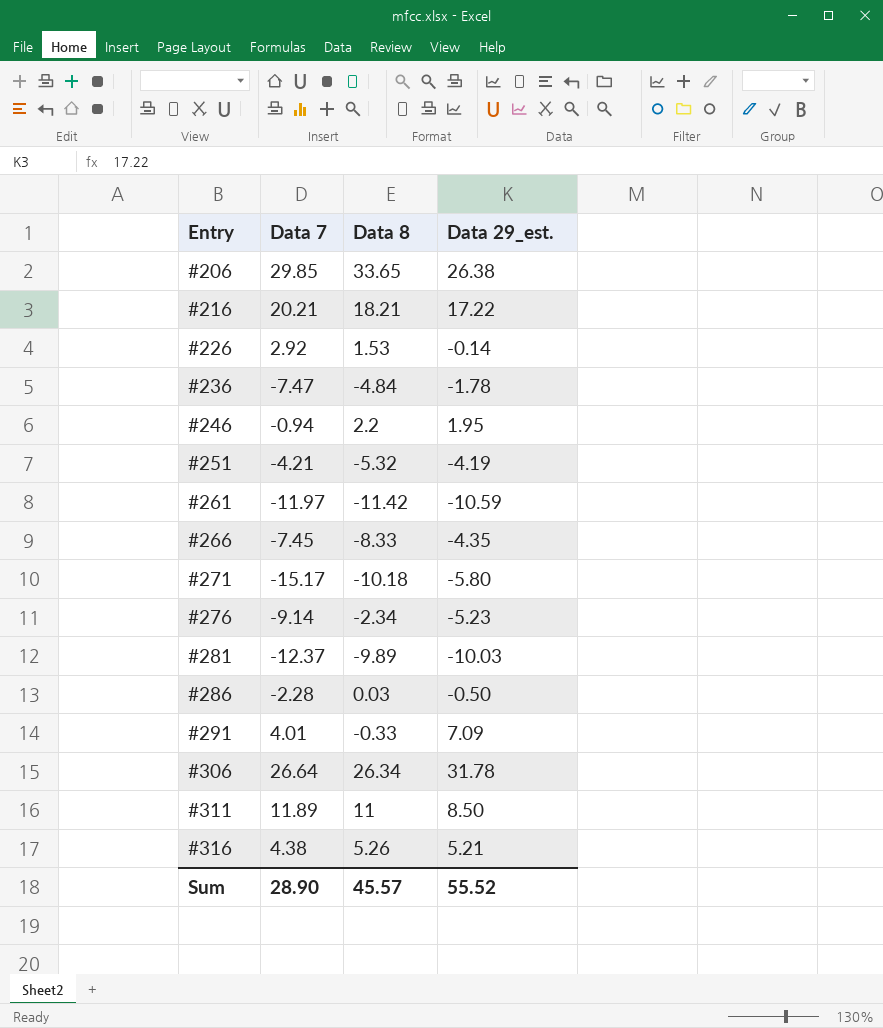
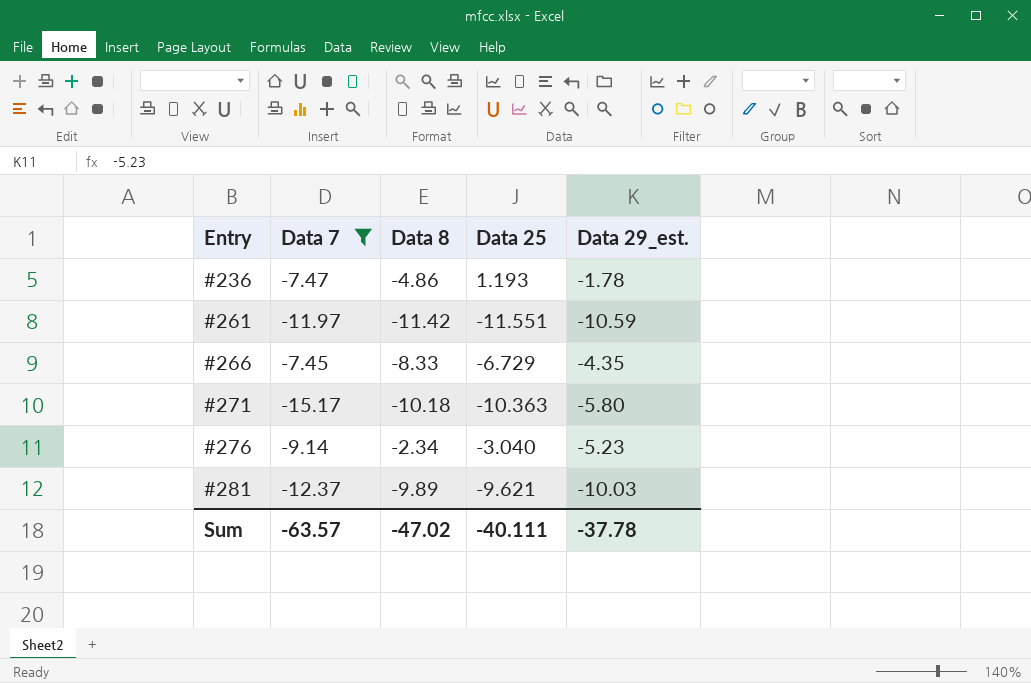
filter: none -> Data 7 <= -7.45
column Data 25 | position: none -> 4
#236 | Data 8: -4.84 -> -4.86
Sum | Data 7: 28.90 -> -63.57
Sum | Data 8: 45.57 -> -47.02
Sum | Data 29_est.: 55.52 -> -37.78

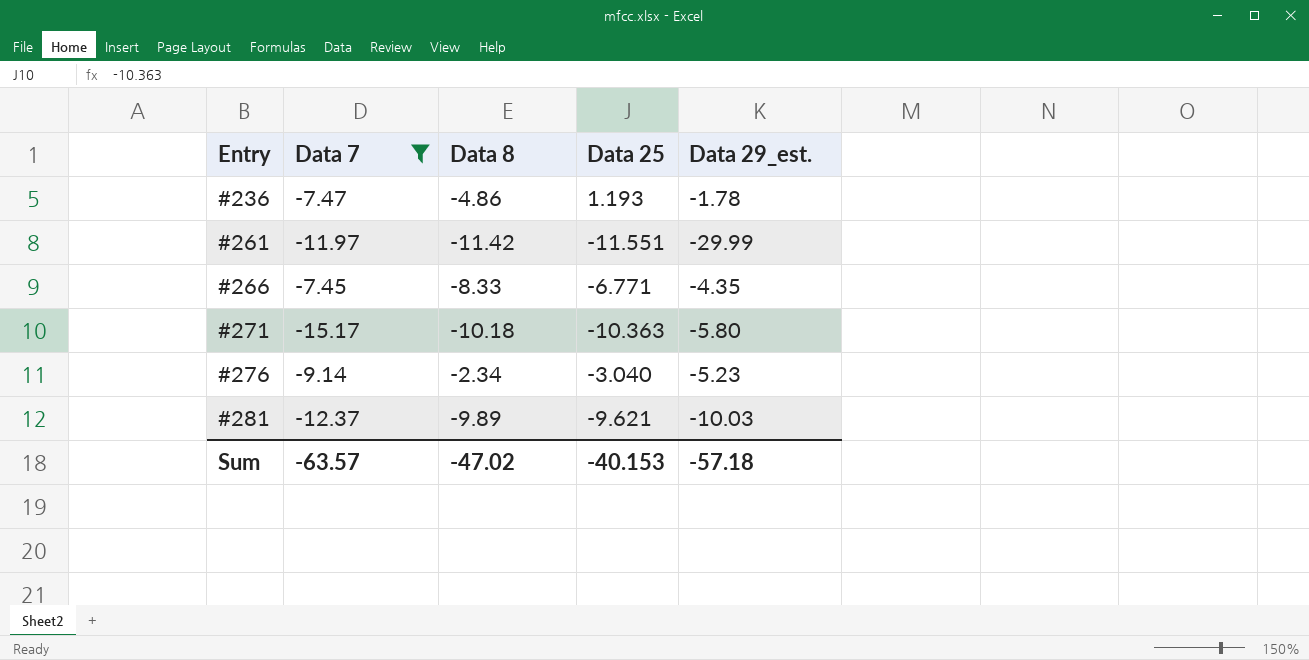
#261 | Data 29_est.: -10.59 -> -29.99
#266 | Data 25: -6.729 -> -6.771
Sum | Data 25: -40.111 -> -40.153
Sum | Data 29_est.: -37.78 -> -57.18

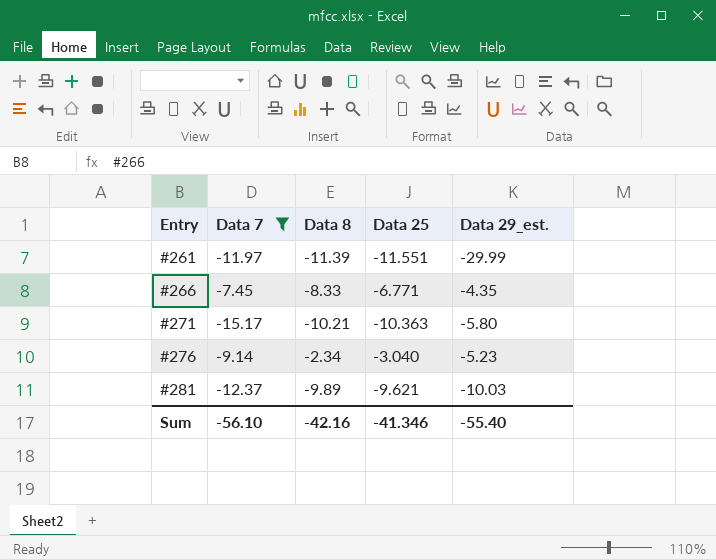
row #236: -7.47 | -4.86 | 1.193 | -1.78 -> none
#261 | Data 8: -11.42 -> -11.39
#271 | Data 8: -10.18 -> -10.21
Sum | Data 7: -63.57 -> -56.10
Sum | Data 8: -47.02 -> -42.16
Sum | Data 25: -40.153 -> -41.346
Sum | Data 29_est.: -57.18 -> -55.40

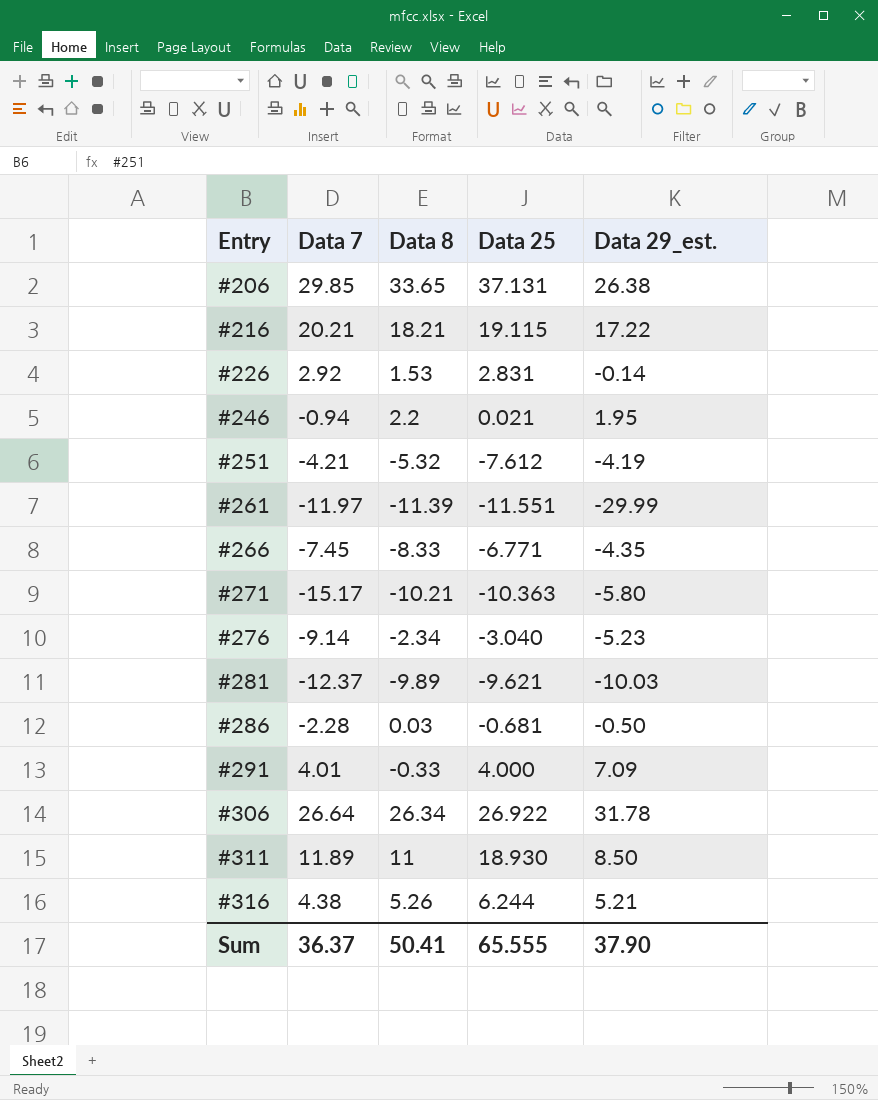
filter: Data 7 <= -7.45 -> none
Sum | Data 7: -56.10 -> 36.37
Sum | Data 8: -42.16 -> 50.41
Sum | Data 25: -41.346 -> 65.555
Sum | Data 29_est.: -55.40 -> 37.90

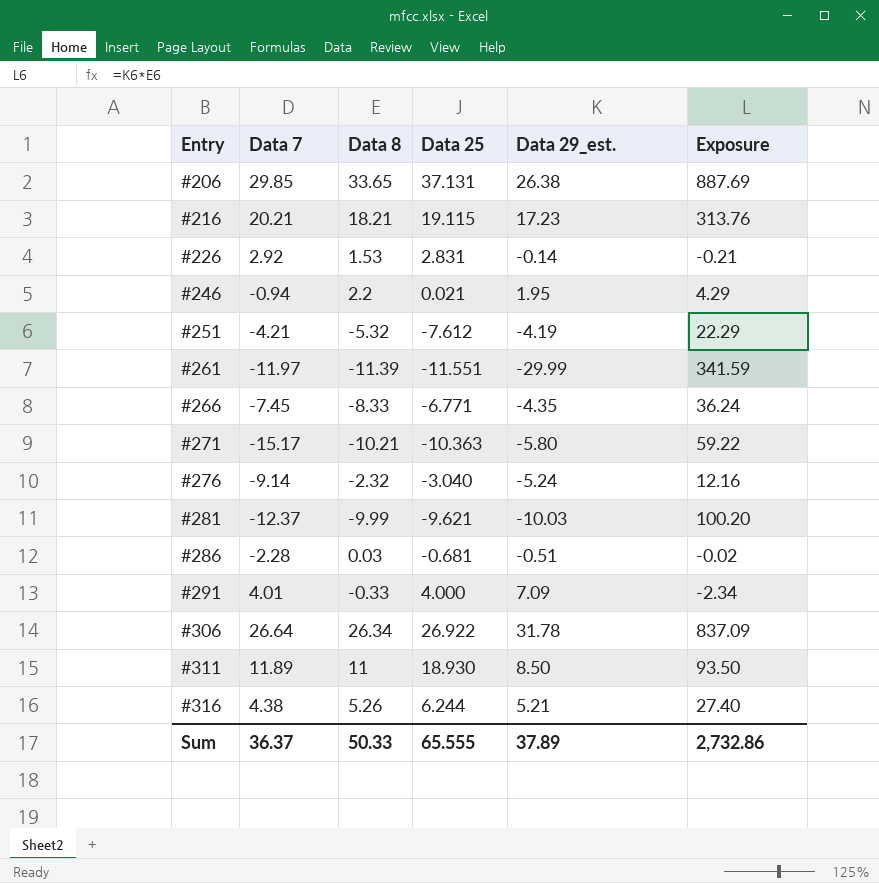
column Exposure | formula: none -> [Data 8] * [Data 29_est.]
#216 | Data 29_est.: 17.22 -> 17.23
#276 | Data 8: -2.34 -> -2.32
#276 | Data 29_est.: -5.23 -> -5.24
#281 | Data 8: -9.89 -> -9.99
#286 | Data 29_est.: -0.50 -> -0.51
Sum | Data 8: 50.41 -> 50.33
Sum | Data 29_est.: 37.90 -> 37.89

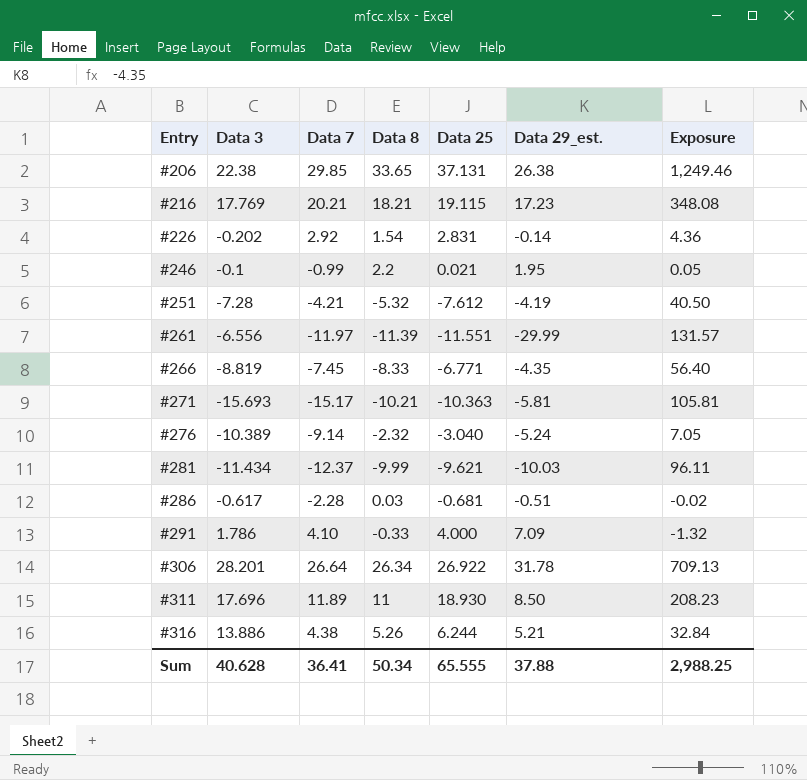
column Data 3 | position: none -> 2
column Exposure | formula: [Data 8] * [Data 29_est.] -> [Data 8] * [Data 25]
#226 | Data 8: 1.53 -> 1.54
#246 | Data 7: -0.94 -> -0.99
#271 | Data 29_est.: -5.80 -> -5.81
#291 | Data 7: 4.01 -> 4.10
Sum | Data 7: 36.37 -> 36.41
Sum | Data 8: 50.33 -> 50.34
Sum | Data 29_est.: 37.89 -> 37.88
Sum | Exposure: 2,732.86 -> 2,988.25

